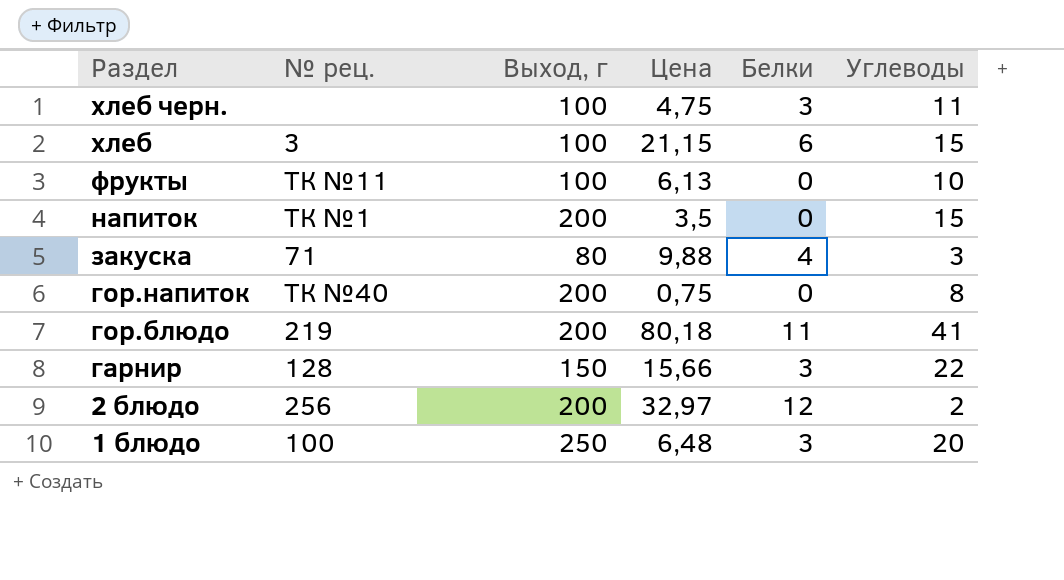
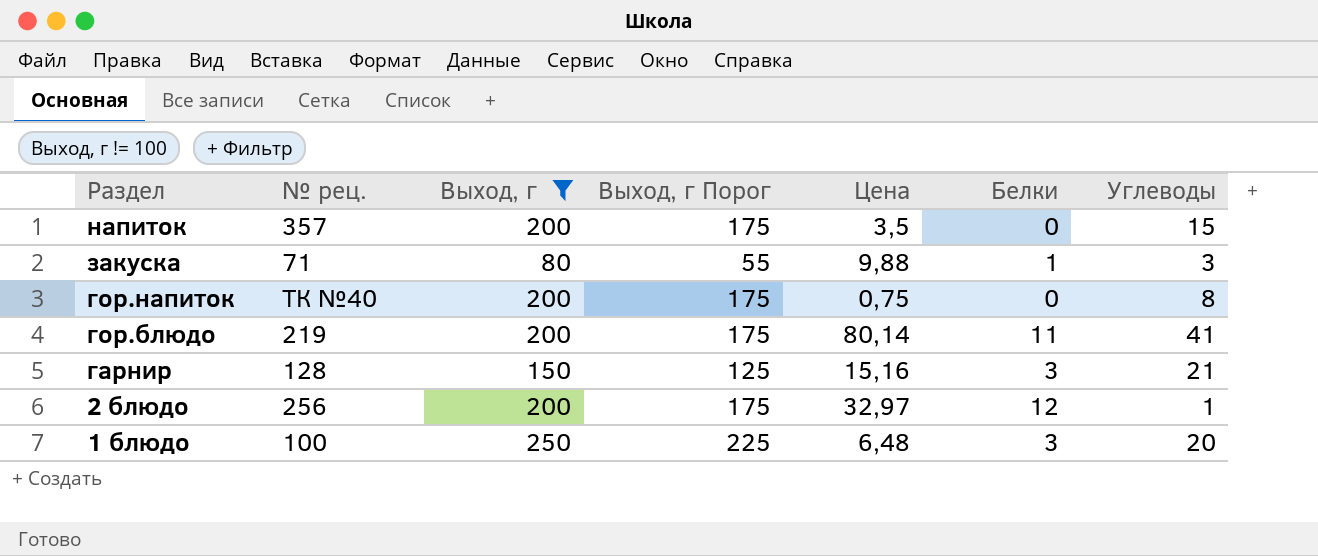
filter: none -> Выход, г != 100
column Выход, г Порог | formula: none -> [Выход, г] - 25
напиток | № рец.: ТК №1 -> 357
закуска | Белки: 4 -> 1
гор.блюдо | Цена: 80,18 -> 80,14
гарнир | Цена: 15,66 -> 15,16
гарнир | Углеводы: 22 -> 21
2 блюдо | Углеводы: 2 -> 1

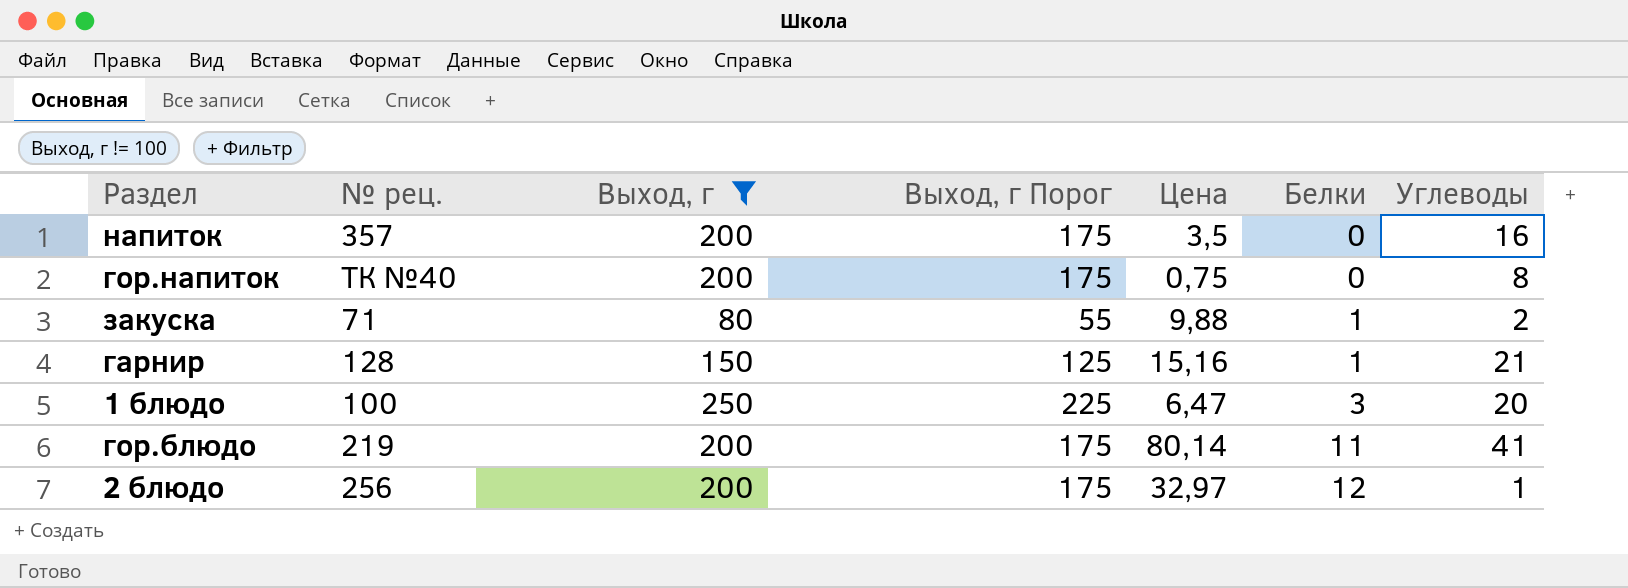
row order: Раздел descending -> Белки ascending
напиток | Углеводы: 15 -> 16
закуска | Углеводы: 3 -> 2
гарнир | Белки: 3 -> 1
1 блюдо | Цена: 6,48 -> 6,47

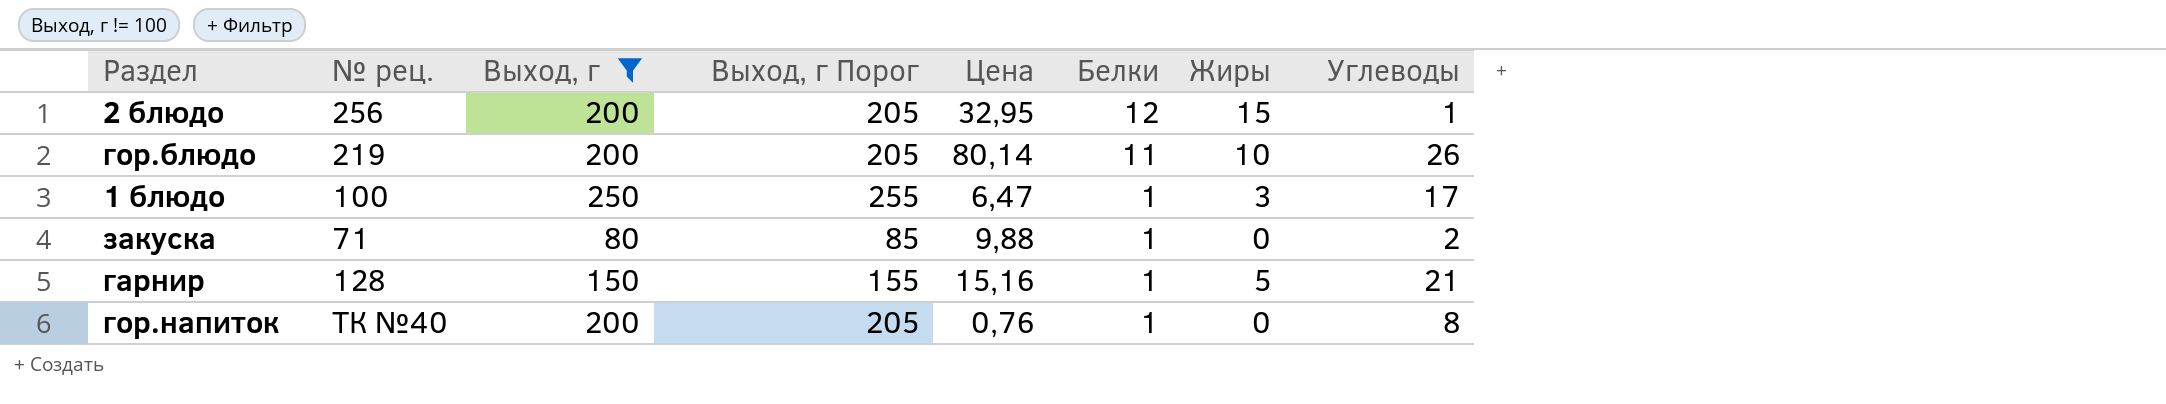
row order: Белки ascending -> Белки descending
column Выход, г Порог | formula: [Выход, г] - 25 -> [Выход, г] + 5
column Жиры | position: none -> 7
row напиток: 357 | 200 | 175 | 3,5 | 0 | 16 -> none
2 блюдо | Цена: 32,97 -> 32,95
гор.блюдо | Углеводы: 41 -> 26
1 блюдо | Белки: 3 -> 1
1 блюдо | Углеводы: 20 -> 17
гор.напиток | Цена: 0,75 -> 0,76
гор.напиток | Белки: 0 -> 1

